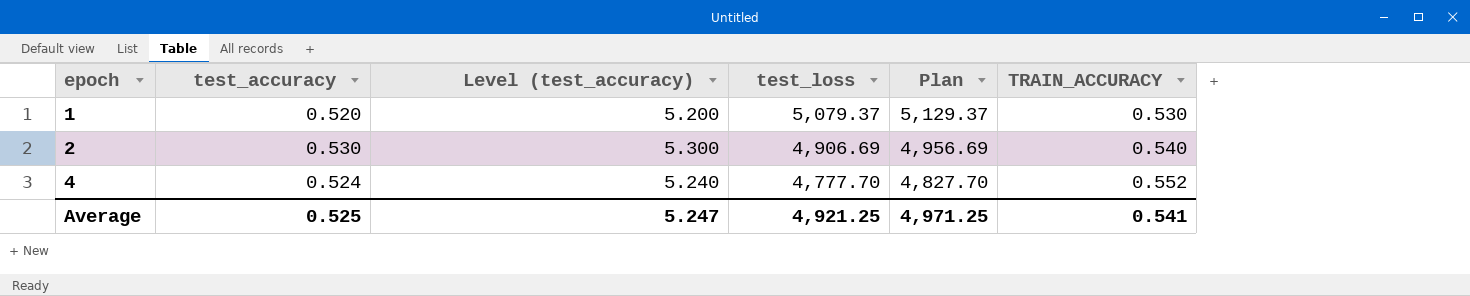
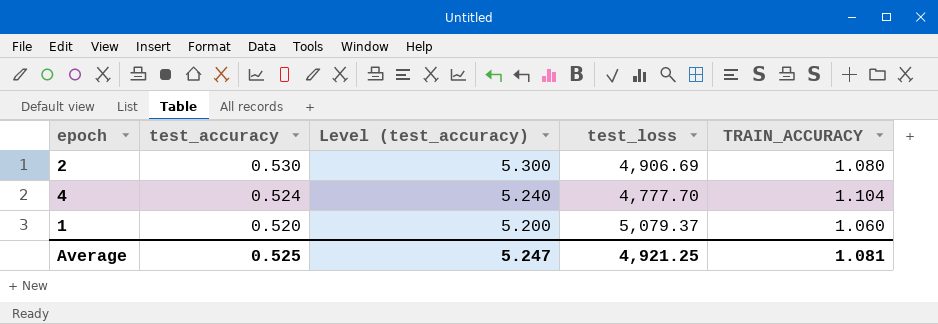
row order: epoch ascending -> test_accuracy descending
column Plan | formula: [test_loss] + 50 -> none
2 | TRAIN_ACCURACY: 0.540 -> 1.080
4 | TRAIN_ACCURACY: 0.552 -> 1.104
1 | TRAIN_ACCURACY: 0.530 -> 1.060
Average | TRAIN_ACCURACY: 0.541 -> 1.081

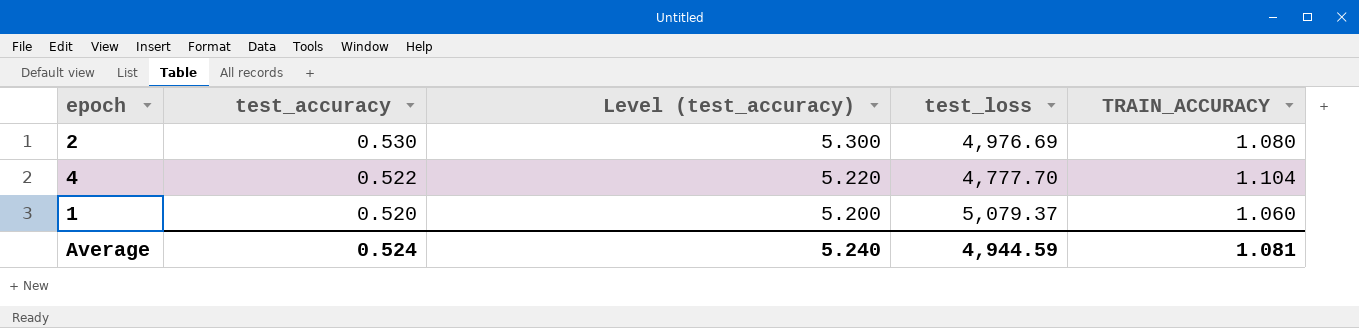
2 | test_loss: 4,906.69 -> 4,976.69
4 | test_accuracy: 0.524 -> 0.522
4 | Level (test_accuracy): 5.240 -> 5.220
Average | test_accuracy: 0.525 -> 0.524
Average | Level (test_accuracy): 5.247 -> 5.240
Average | test_loss: 4,921.25 -> 4,944.59

